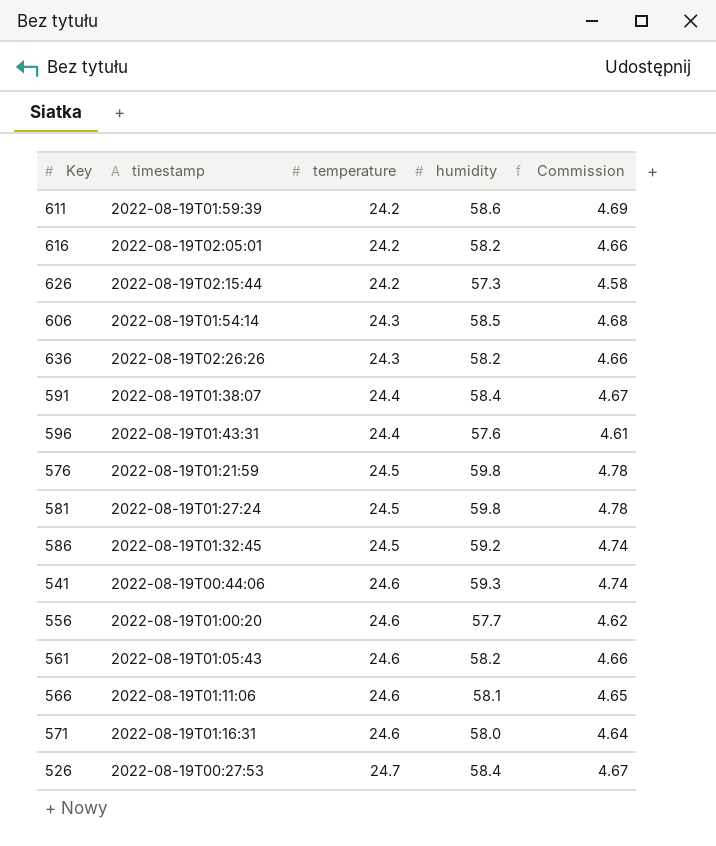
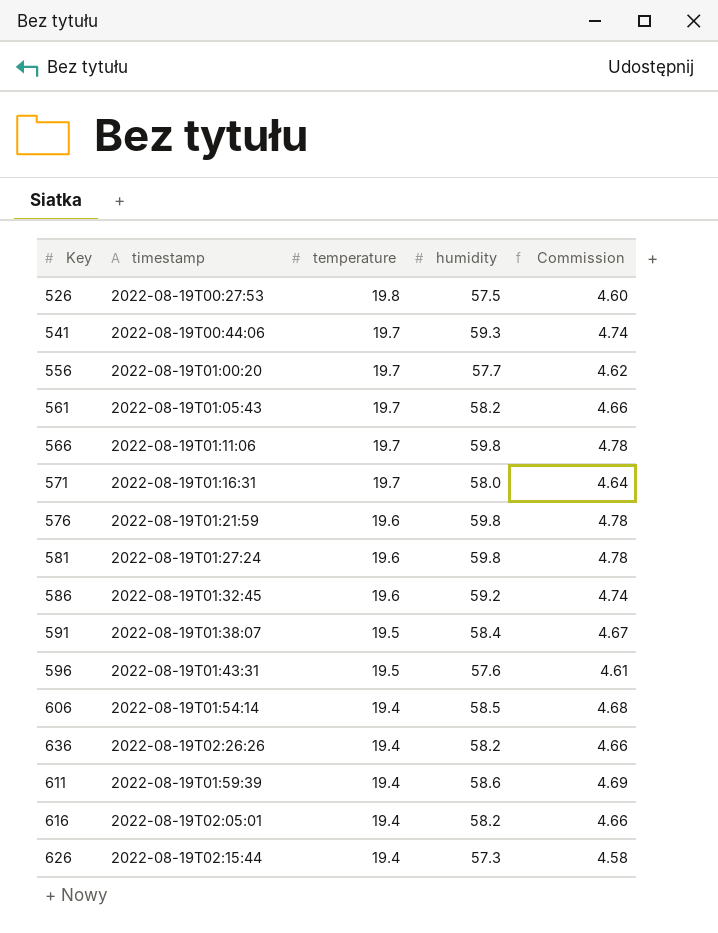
row order: temperature ascending -> temperature descending
526 | temperature: 24.7 -> 19.8
526 | humidity: 58.4 -> 57.5
526 | Commission: 4.67 -> 4.60
541 | temperature: 24.6 -> 19.7
556 | temperature: 24.6 -> 19.7
561 | temperature: 24.6 -> 19.7
566 | temperature: 24.6 -> 19.7
566 | humidity: 58.1 -> 59.8
566 | Commission: 4.65 -> 4.78
571 | temperature: 24.6 -> 19.7
576 | temperature: 24.5 -> 19.6
581 | temperature: 24.5 -> 19.6
586 | temperature: 24.5 -> 19.6
591 | temperature: 24.4 -> 19.5
596 | temperature: 24.4 -> 19.5
606 | temperature: 24.3 -> 19.4
636 | temperature: 24.3 -> 19.4
611 | temperature: 24.2 -> 19.4
616 | temperature: 24.2 -> 19.4
626 | temperature: 24.2 -> 19.4

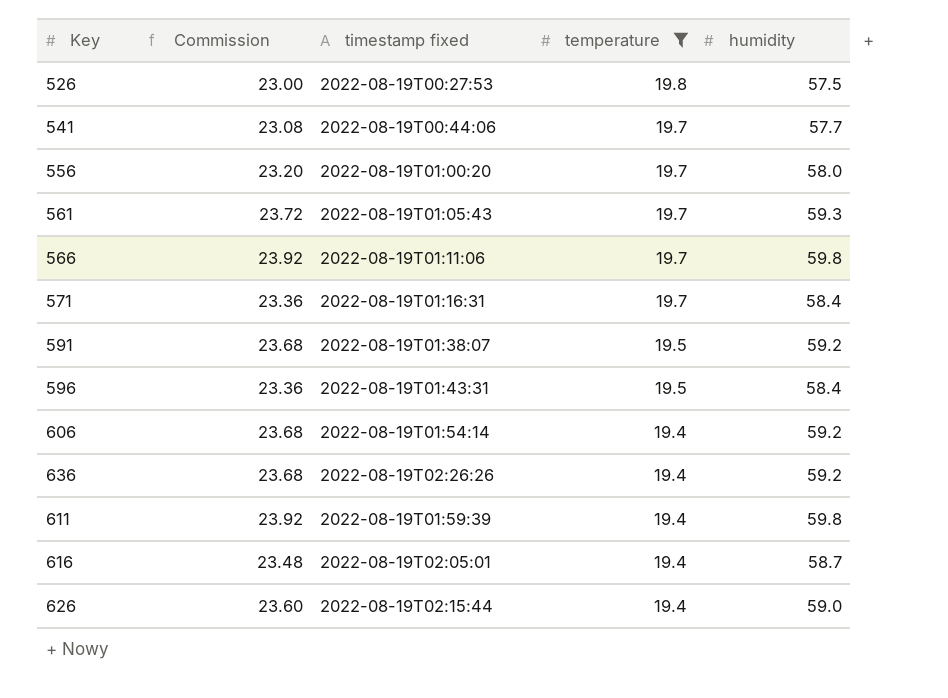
filter: none -> temperature != 19.6
column Commission | formula: [humidity] * 0.08 -> [humidity] * 0.4
column Commission | position: 5 -> 2
column name: timestamp -> timestamp fixed
541 | humidity: 59.3 -> 57.7
556 | humidity: 57.7 -> 58.0
561 | humidity: 58.2 -> 59.3
571 | humidity: 58.0 -> 58.4
591 | humidity: 58.4 -> 59.2
596 | humidity: 57.6 -> 58.4
606 | humidity: 58.5 -> 59.2
636 | humidity: 58.2 -> 59.2
611 | humidity: 58.6 -> 59.8
616 | humidity: 58.2 -> 58.7
626 | humidity: 57.3 -> 59.0

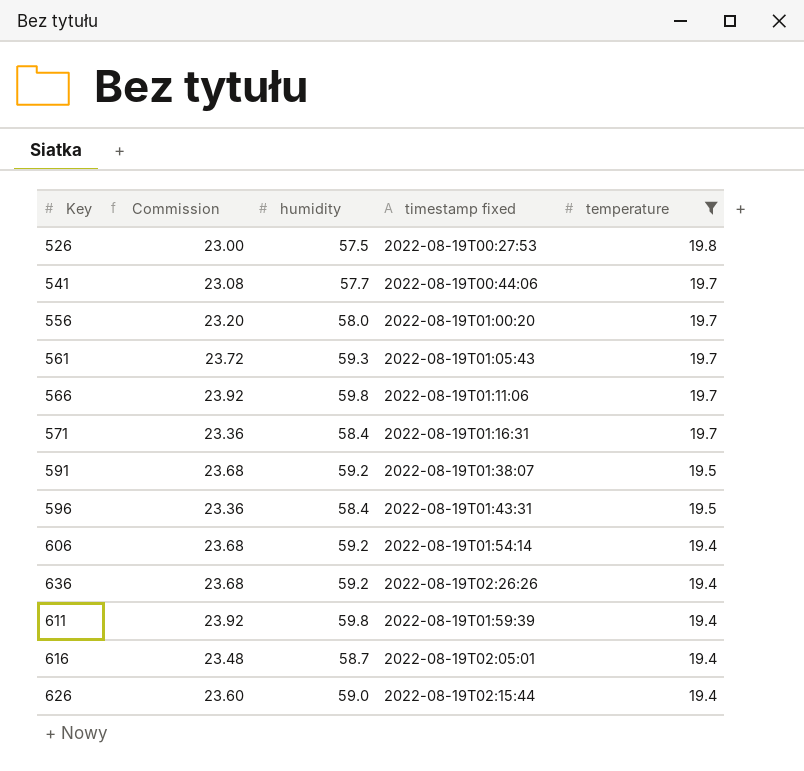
column humidity | position: 5 -> 3

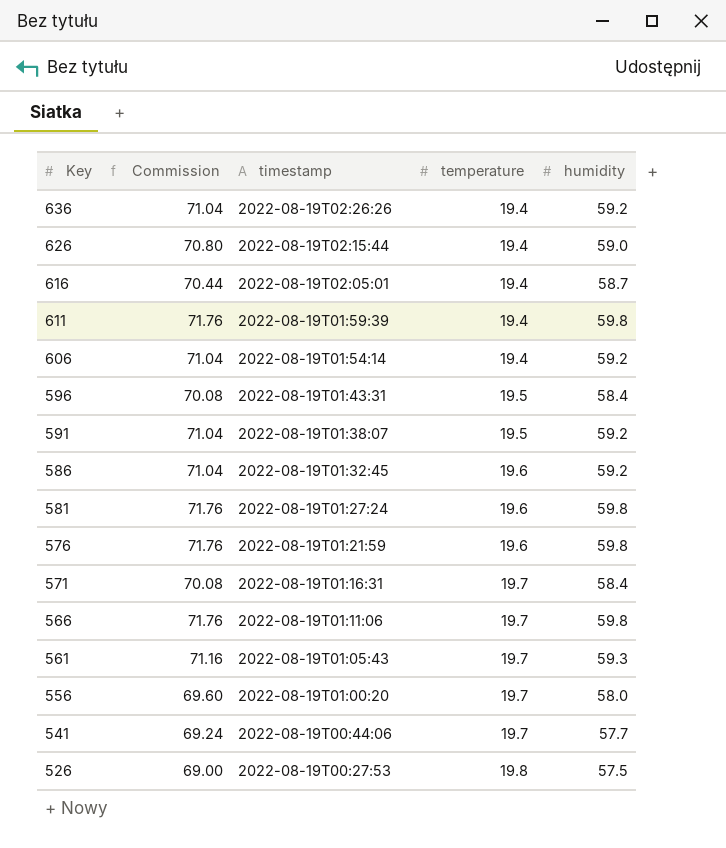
filter: temperature != 19.6 -> none
row order: temperature descending -> Key descending
column Commission | formula: [humidity] * 0.4 -> [humidity] * 1.2
column name: timestamp fixed -> timestamp
column humidity | position: 3 -> 5

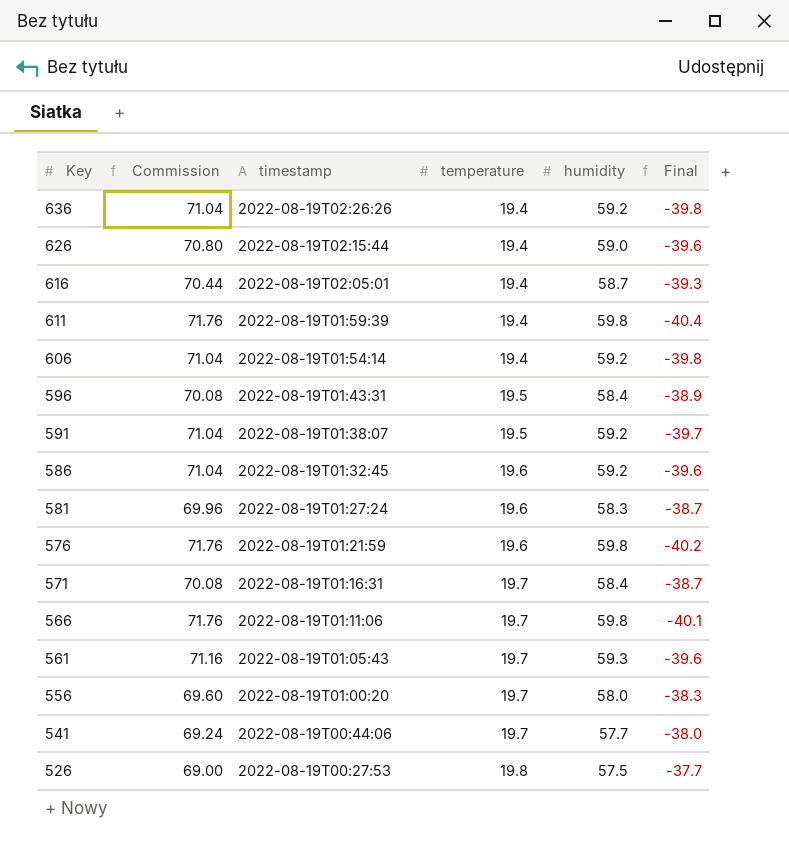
column Final | formula: none -> [temperature] - [humidity]
581 | Commission: 71.76 -> 69.96
581 | humidity: 59.8 -> 58.3

